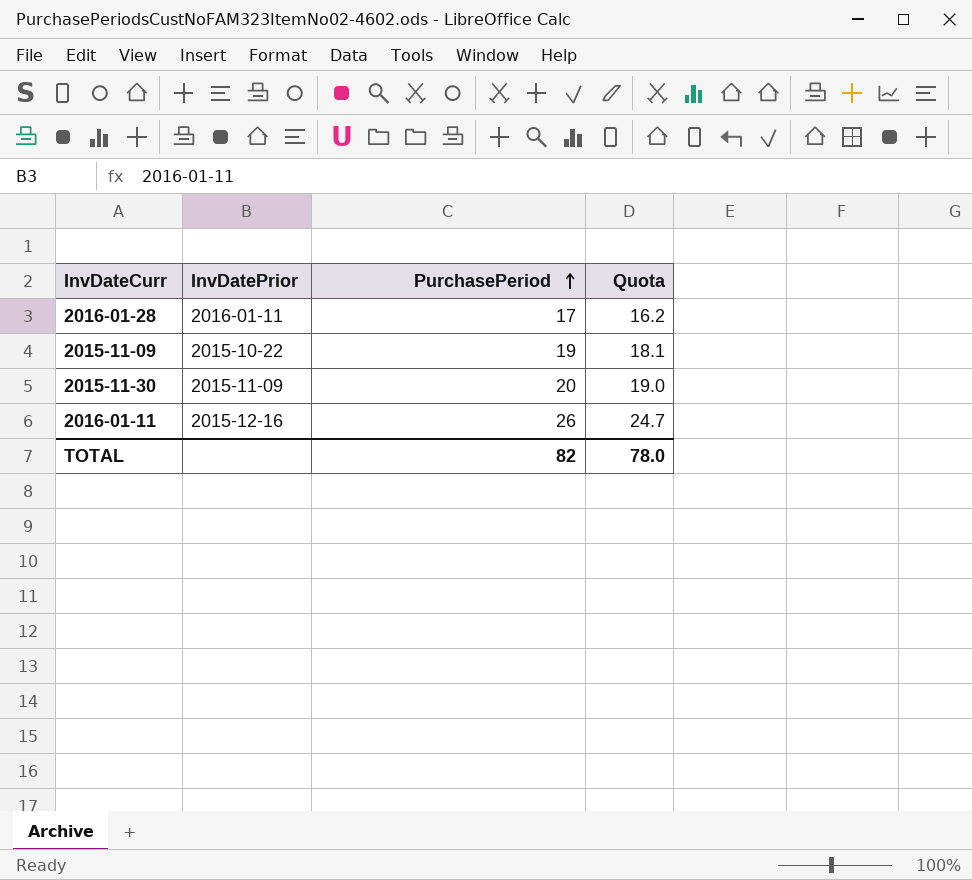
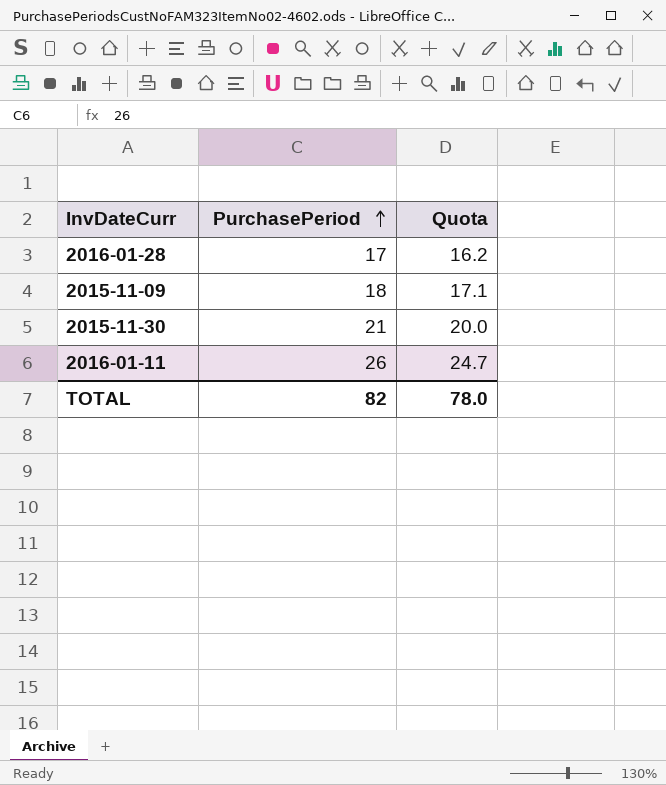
column InvDatePrior | position: 2 -> none
2015-11-09 | PurchasePeriod: 19 -> 18
2015-11-09 | Quota: 18.1 -> 17.1
2015-11-30 | PurchasePeriod: 20 -> 21
2015-11-30 | Quota: 19.0 -> 20.0

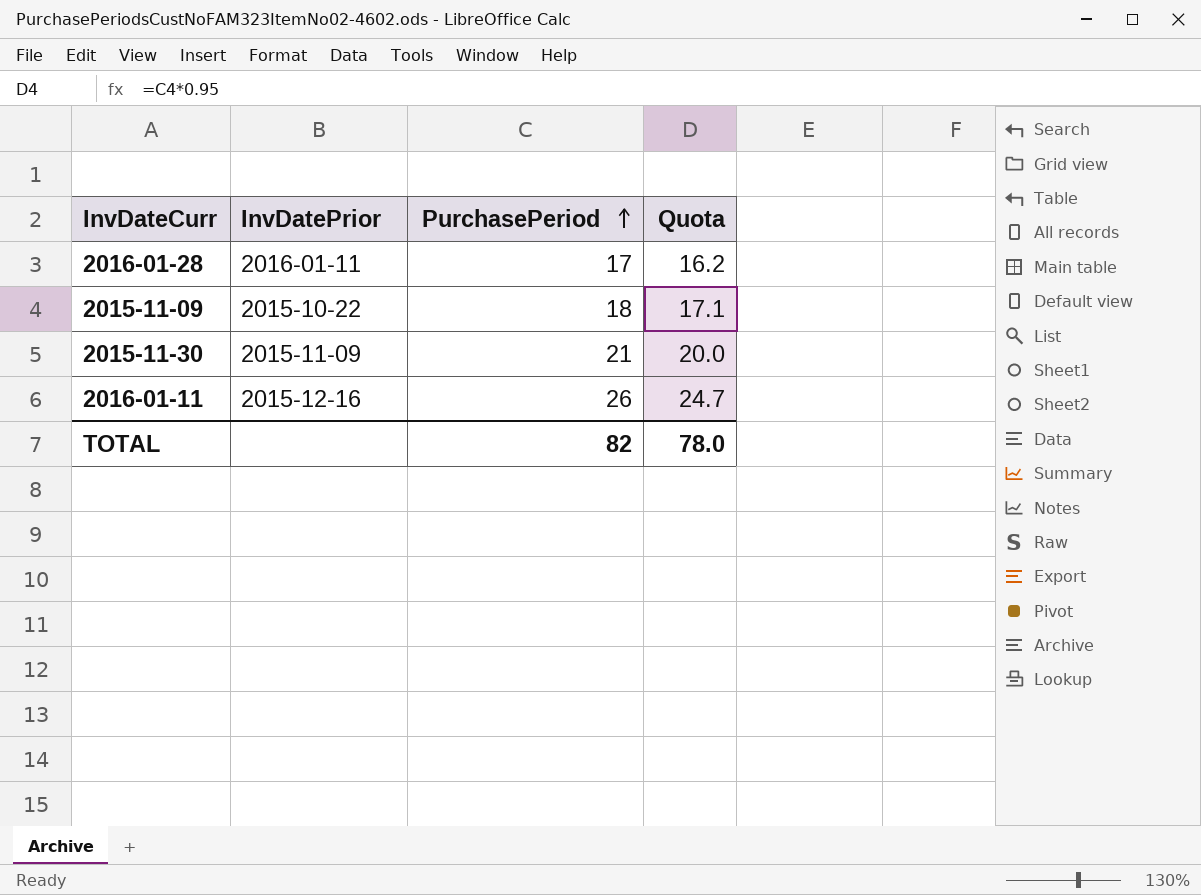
column InvDatePrior | position: none -> 2

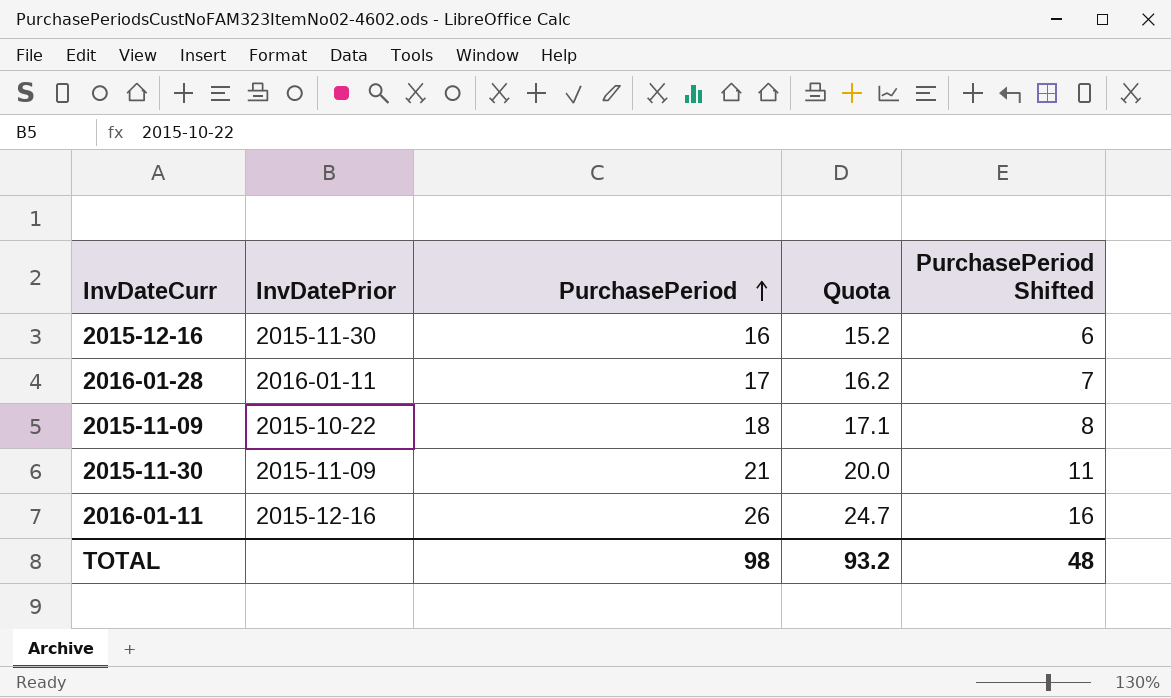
column PurchasePeriod Shifted | formula: none -> [PurchasePeriod] - 10
row 2015-12-16: none -> 2015-11-30 | 16 | 15.2 | 6
TOTAL | PurchasePeriod: 82 -> 98
TOTAL | Quota: 78.0 -> 93.2

